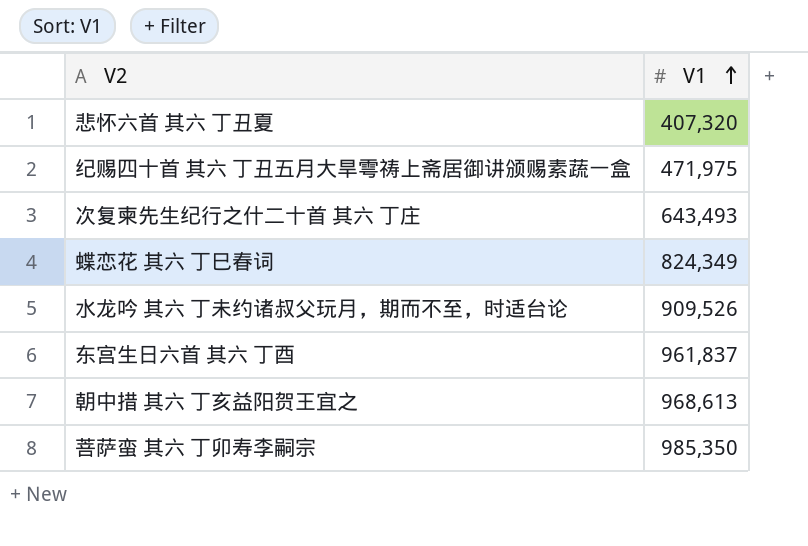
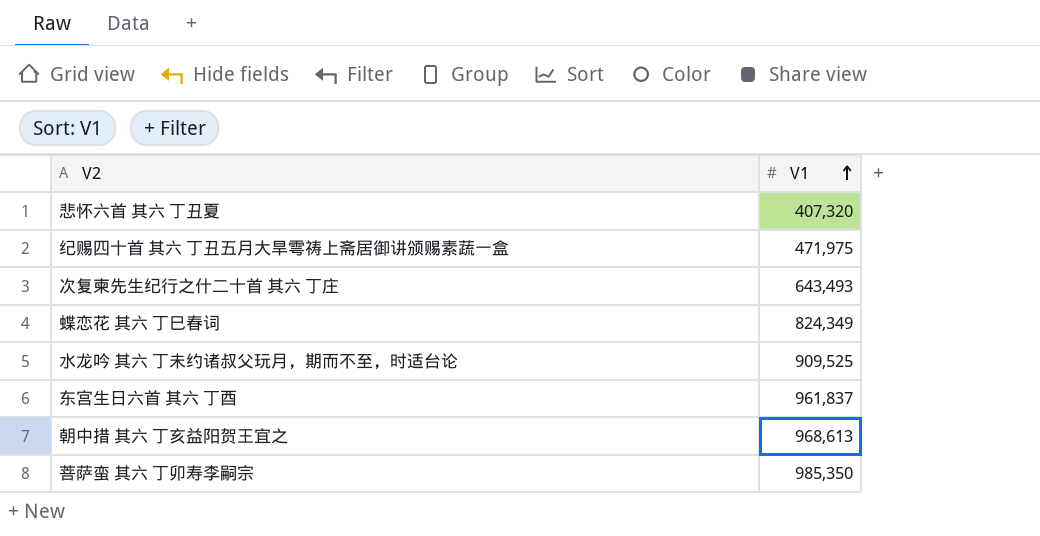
水龙吟 其六 丁未约诸叔父玩月，期而不至，时适台论 | V1: 909,526 -> 909,525

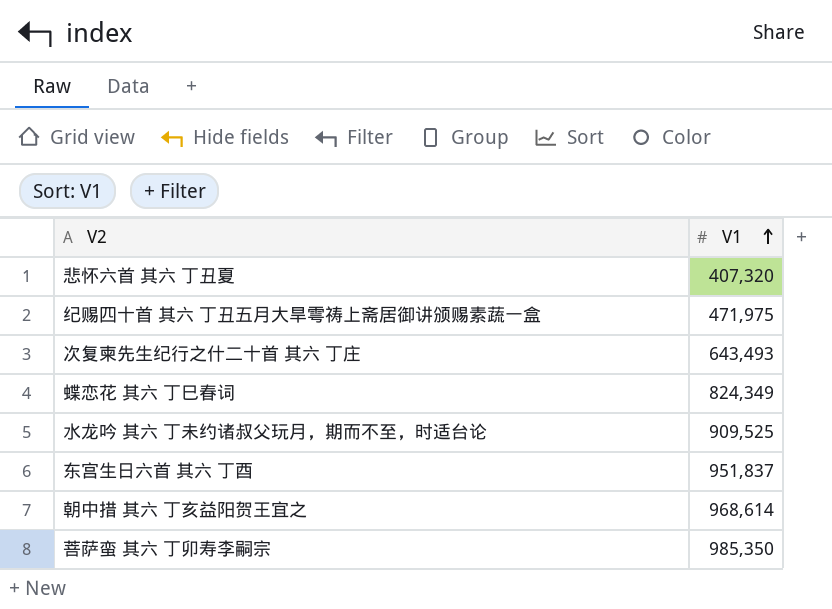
东宫生日六首 其六 丁酉 | V1: 961,837 -> 951,837
朝中措 其六 丁亥益阳贺王宜之 | V1: 968,613 -> 968,614

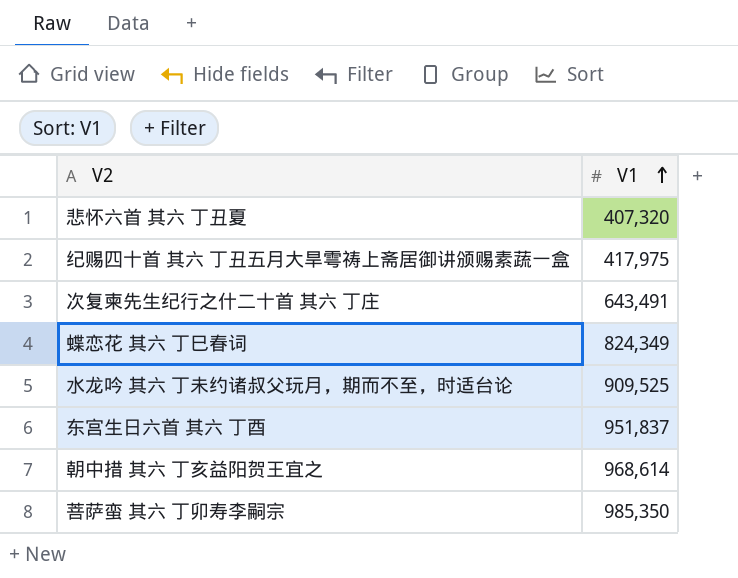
纪赐四十首 其六 丁丑五月大旱雩祷上斋居御讲颁赐素蔬一盒 | V1: 471,975 -> 417,975
次复柬先生纪行之什二十首 其六 丁庄 | V1: 643,493 -> 643,491

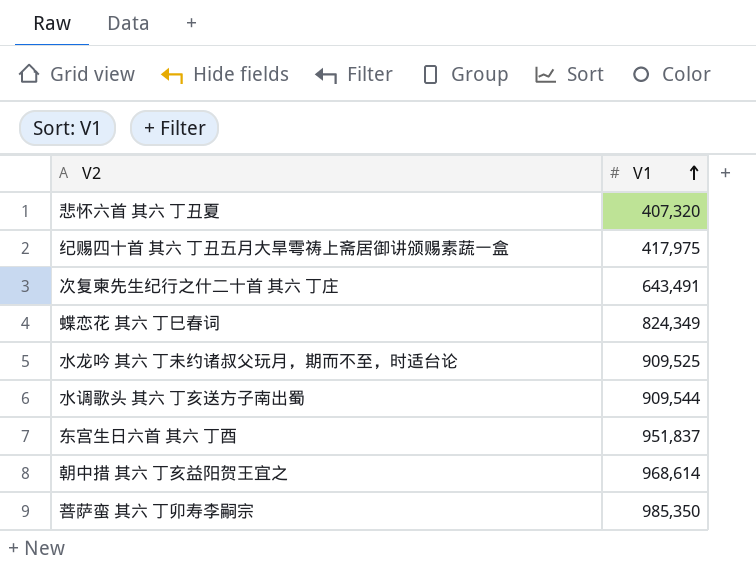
row 水调歌头 其六 丁亥送方子南出蜀: none -> 909,544

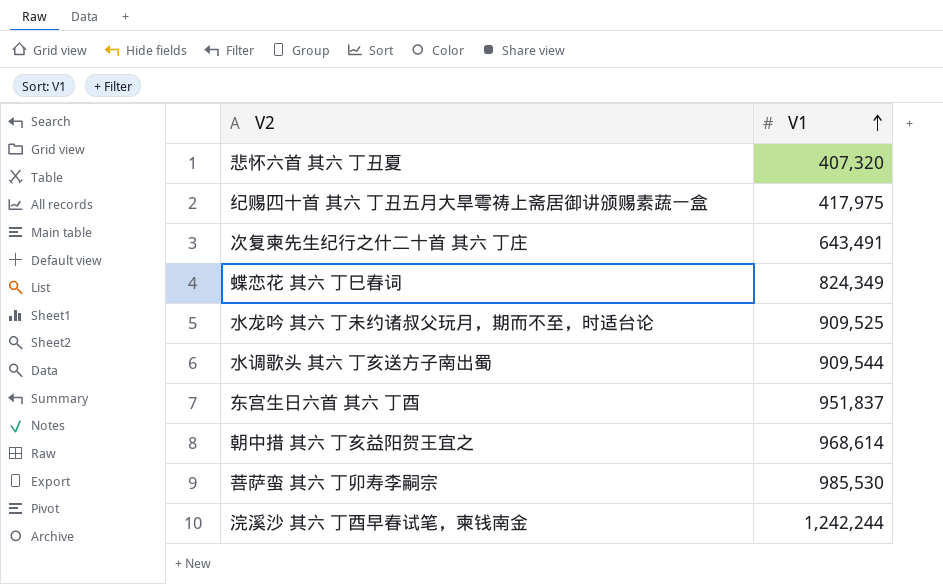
菩萨蛮 其六 丁卯寿李嗣宗 | V1: 985,350 -> 985,530
row 浣溪沙 其六 丁酉早春试笔，柬钱南金: none -> 1,242,244

